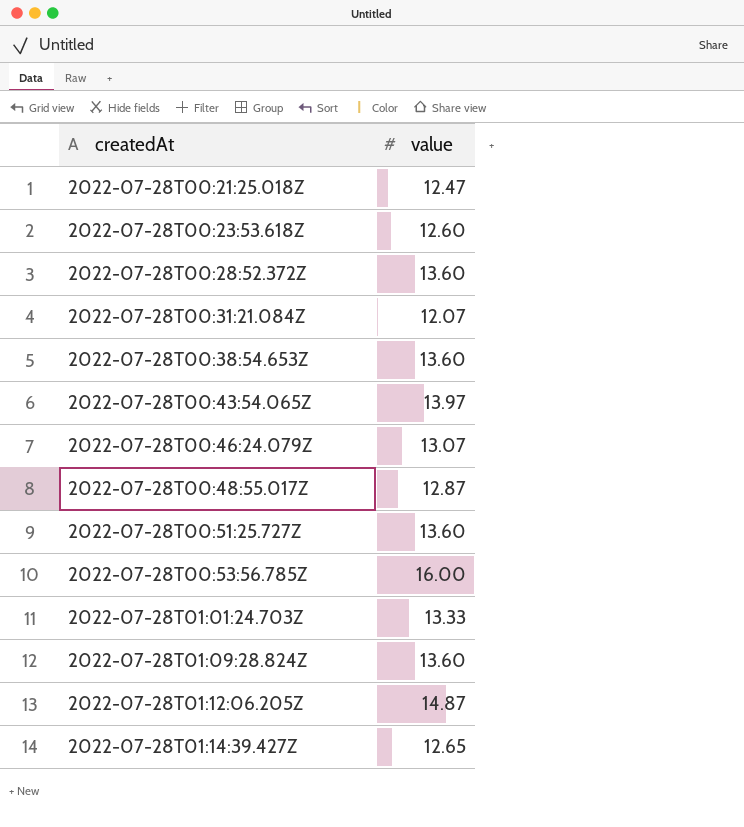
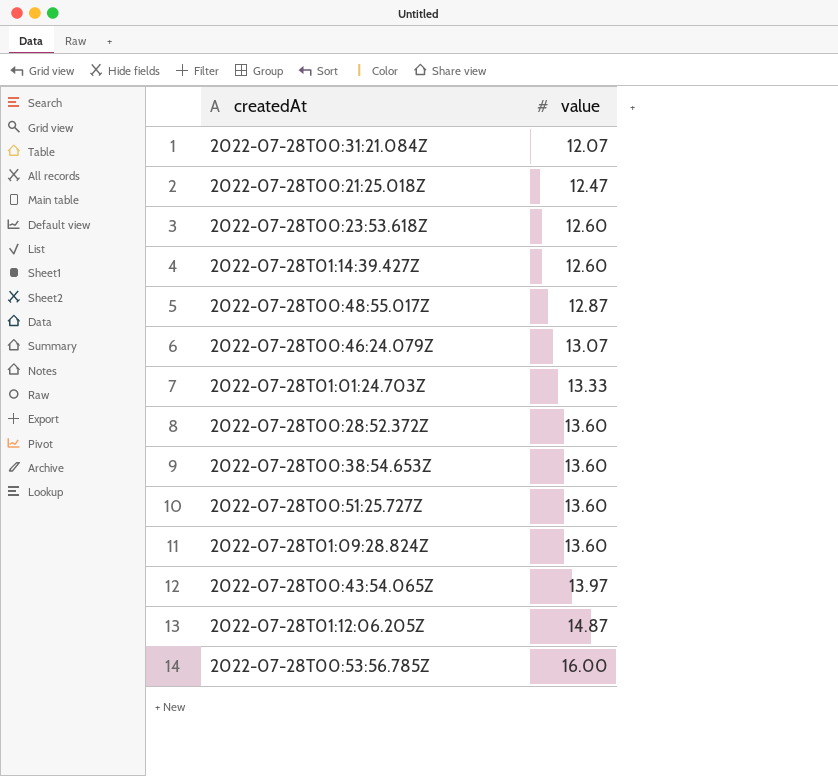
row order: createdAt ascending -> value ascending
2022-07-28T01:14:39.427Z | value: 12.65 -> 12.60

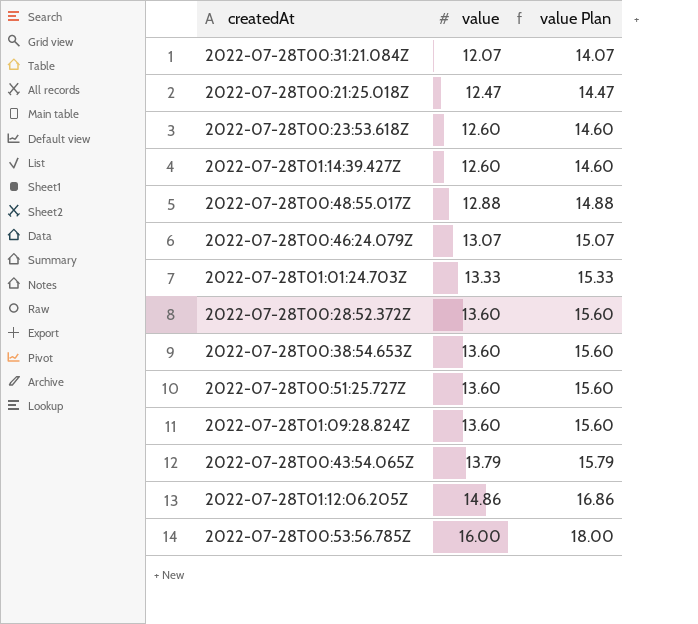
column value Plan | formula: none -> [value] + 2
2022-07-28T00:48:55.017Z | value: 12.87 -> 12.88
2022-07-28T00:43:54.065Z | value: 13.97 -> 13.79
2022-07-28T01:12:06.205Z | value: 14.87 -> 14.86

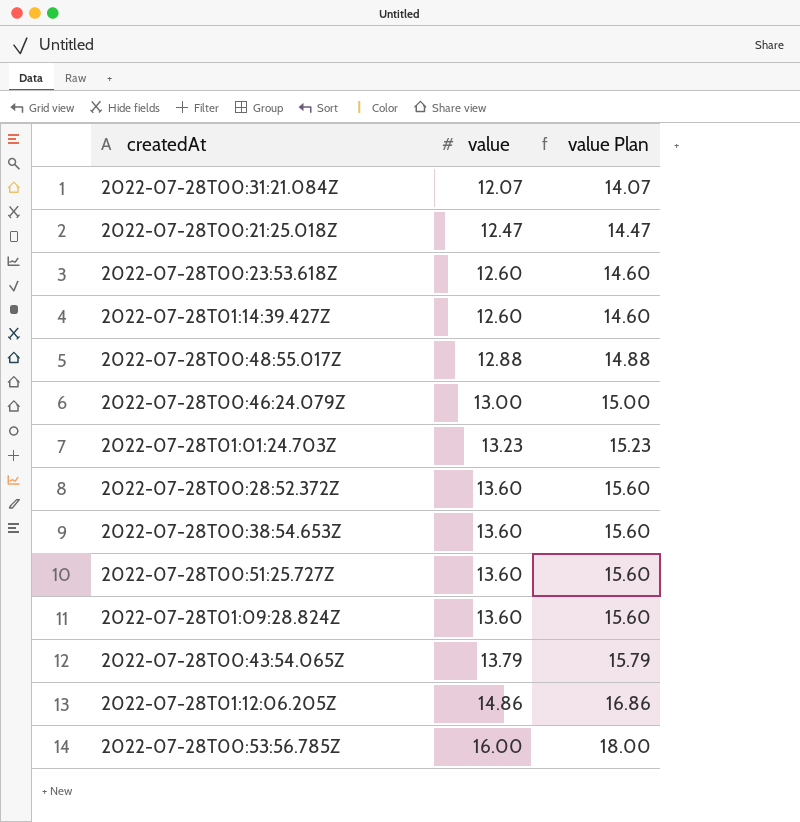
2022-07-28T00:46:24.079Z | value: 13.07 -> 13.00
2022-07-28T00:46:24.079Z | value Plan: 15.07 -> 15.00
2022-07-28T01:01:24.703Z | value: 13.33 -> 13.23
2022-07-28T01:01:24.703Z | value Plan: 15.33 -> 15.23

